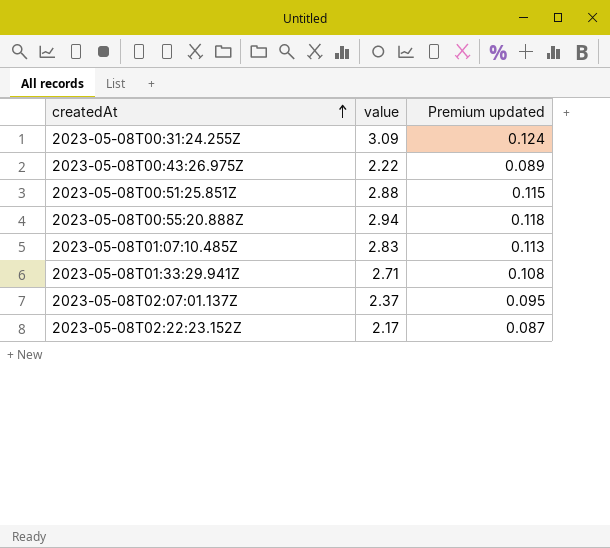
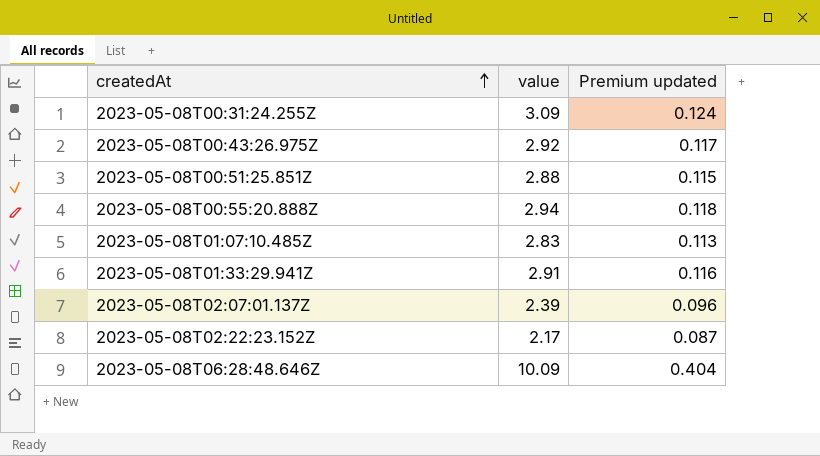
2023-05-08T00:43:26.975Z | value: 2.22 -> 2.92
2023-05-08T00:43:26.975Z | Premium updated: 0.089 -> 0.117
2023-05-08T01:33:29.941Z | value: 2.71 -> 2.91
2023-05-08T01:33:29.941Z | Premium updated: 0.108 -> 0.116
2023-05-08T02:07:01.137Z | value: 2.37 -> 2.39
2023-05-08T02:07:01.137Z | Premium updated: 0.095 -> 0.096
row 2023-05-08T06:28:48.646Z: none -> 10.09 | 0.404

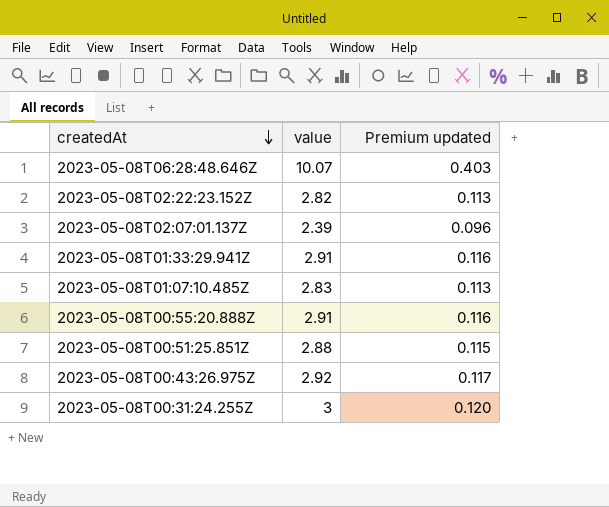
row order: createdAt ascending -> createdAt descending
2023-05-08T06:28:48.646Z | value: 10.09 -> 10.07
2023-05-08T06:28:48.646Z | Premium updated: 0.404 -> 0.403
2023-05-08T02:22:23.152Z | value: 2.17 -> 2.82
2023-05-08T02:22:23.152Z | Premium updated: 0.087 -> 0.113
2023-05-08T00:55:20.888Z | value: 2.94 -> 2.91
2023-05-08T00:55:20.888Z | Premium updated: 0.118 -> 0.116
2023-05-08T00:31:24.255Z | value: 3.09 -> 3
2023-05-08T00:31:24.255Z | Premium updated: 0.124 -> 0.120

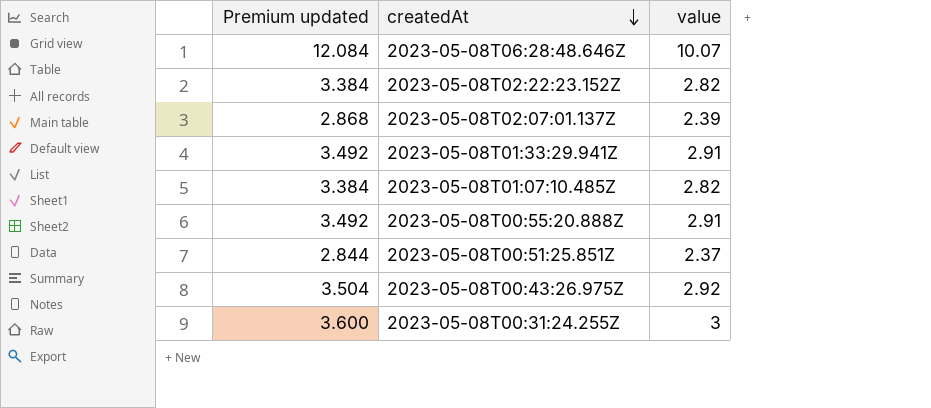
column Premium updated | formula: [value] * 0.04 -> [value] * 1.2
column Premium updated | position: 3 -> 1
2023-05-08T01:07:10.485Z | value: 2.83 -> 2.82
2023-05-08T00:51:25.851Z | value: 2.88 -> 2.37

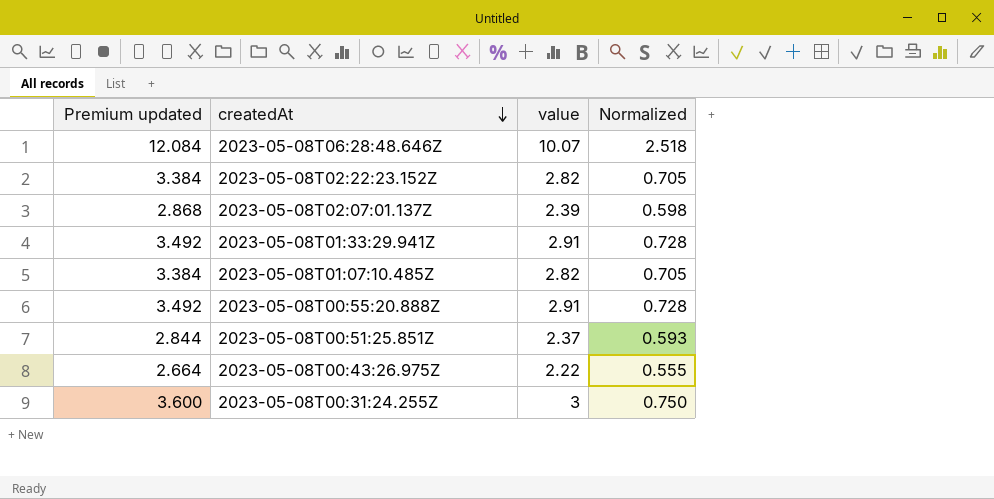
column Normalized | formula: none -> [value] * 0.25
2023-05-08T00:43:26.975Z | Premium updated: 3.504 -> 2.664
2023-05-08T00:43:26.975Z | value: 2.92 -> 2.22

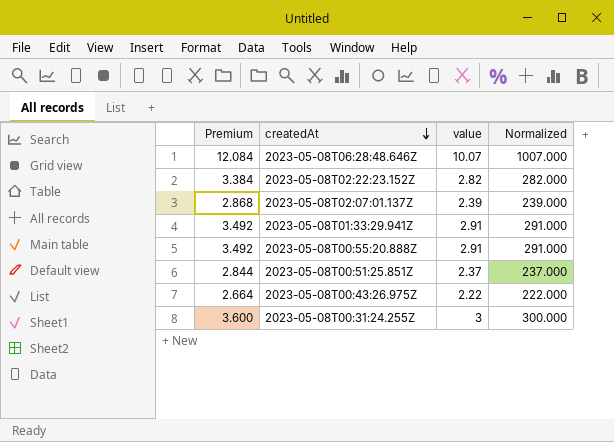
column name: Premium updated -> Premium
column Normalized | formula: [value] * 0.25 -> [value] * 100
row 2023-05-08T01:07:10.485Z: 3.384 | 2.82 | 0.705 -> none

